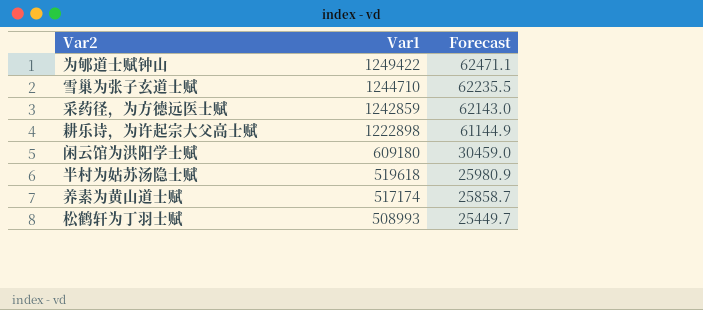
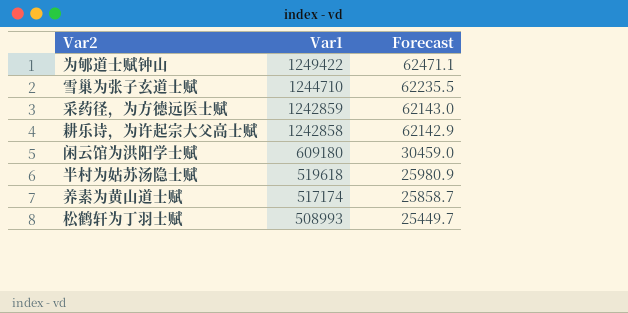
耕乐诗，为许起宗大父高士赋 | Var1: 1222898 -> 1242858
耕乐诗，为许起宗大父高士赋 | Forecast: 61144.9 -> 62142.9

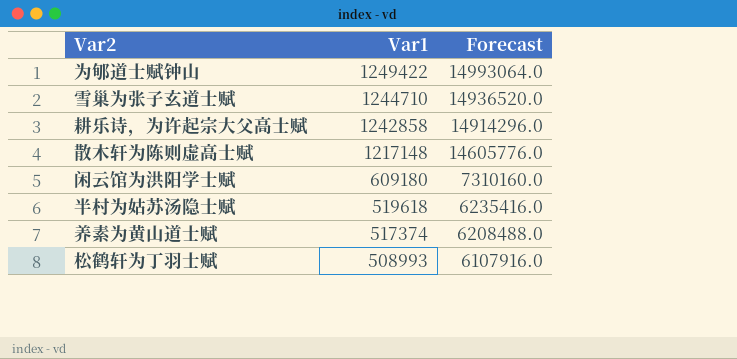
column Forecast | formula: [Var1] * 0.05 -> [Var1] * 12
row 采药径，为方德远医士赋: 1242859 | 62143.0 -> none
row 散木轩为陈则虚高士赋: none -> 1217148 | 14605776.0
养素为黄山道士赋 | Var1: 517174 -> 517374

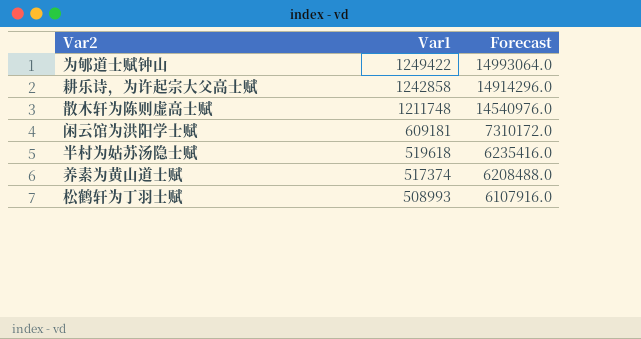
row 雪巢为张子玄道士赋: 1244710 | 14936520.0 -> none
散木轩为陈则虚高士赋 | Var1: 1217148 -> 1211748
散木轩为陈则虚高士赋 | Forecast: 14605776.0 -> 14540976.0
闲云馆为洪阳学士赋 | Var1: 609180 -> 609181
闲云馆为洪阳学士赋 | Forecast: 7310160.0 -> 7310172.0

